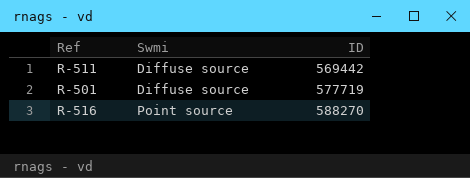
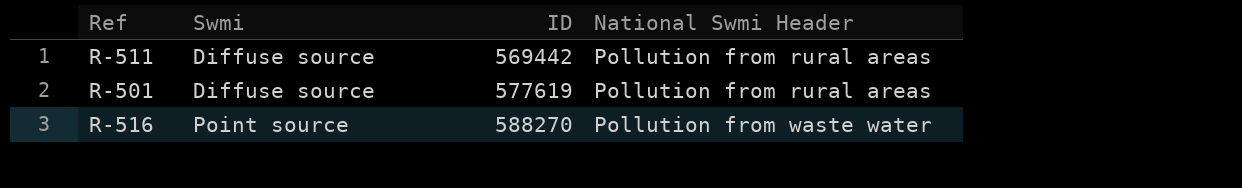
column National Swmi Header | position: none -> 4
R-501 | ID: 577719 -> 577619

